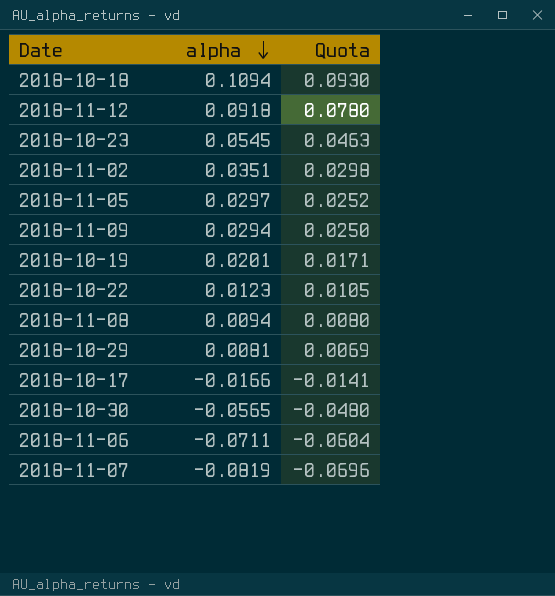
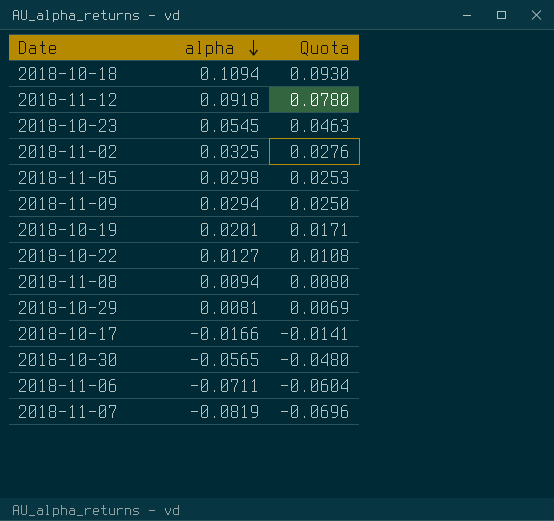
2018-11-02 | alpha: 0.0351 -> 0.0325
2018-11-02 | Quota: 0.0298 -> 0.0276
2018-11-05 | alpha: 0.0297 -> 0.0298
2018-11-05 | Quota: 0.0252 -> 0.0253
2018-10-22 | alpha: 0.0123 -> 0.0127
2018-10-22 | Quota: 0.0105 -> 0.0108

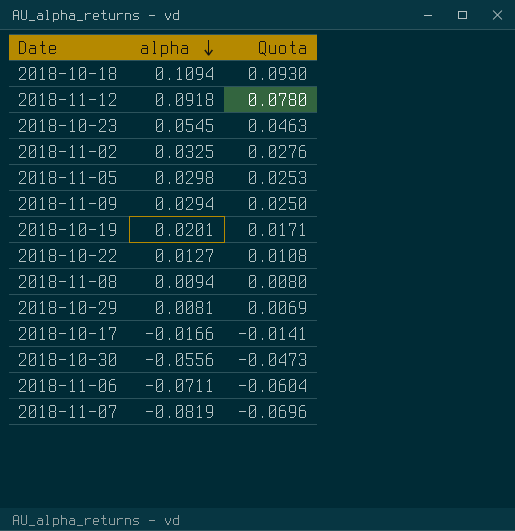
2018-10-30 | alpha: -0.0565 -> -0.0556
2018-10-30 | Quota: -0.0480 -> -0.0473

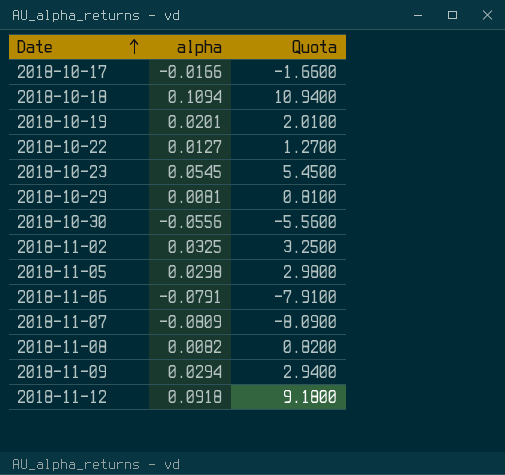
row order: alpha descending -> Date ascending
column Quota | formula: [alpha] * 0.85 -> [alpha] * 100
2018-11-06 | alpha: -0.0711 -> -0.0791
2018-11-07 | alpha: -0.0819 -> -0.0809
2018-11-08 | alpha: 0.0094 -> 0.0082

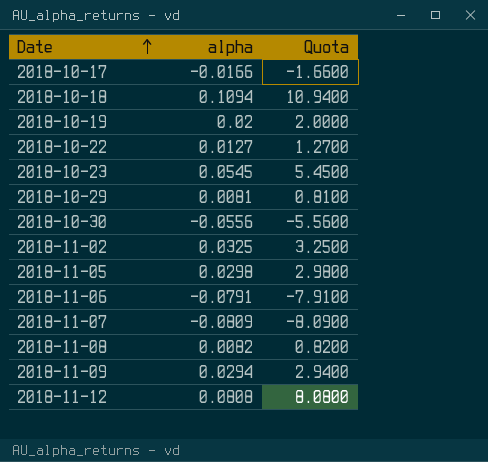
2018-10-19 | alpha: 0.0201 -> 0.02
2018-10-19 | Quota: 2.0100 -> 2.0000
2018-11-12 | alpha: 0.0918 -> 0.0808
2018-11-12 | Quota: 9.1800 -> 8.0800

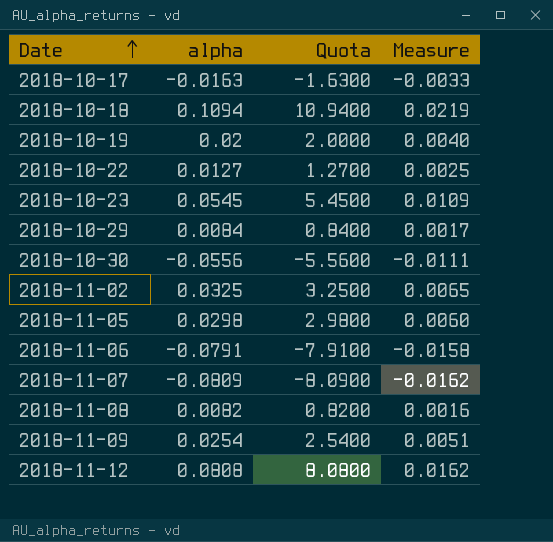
column Measure | formula: none -> [alpha] * 0.2
2018-10-17 | alpha: -0.0166 -> -0.0163
2018-10-17 | Quota: -1.6600 -> -1.6300
2018-10-29 | alpha: 0.0081 -> 0.0084
2018-10-29 | Quota: 0.8100 -> 0.8400
2018-11-09 | alpha: 0.0294 -> 0.0254
2018-11-09 | Quota: 2.9400 -> 2.5400

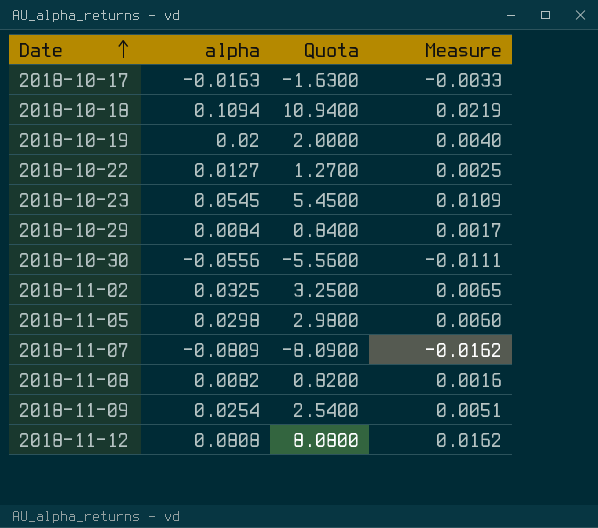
row 2018-11-06: -0.0791 | -7.9100 | -0.0158 -> none

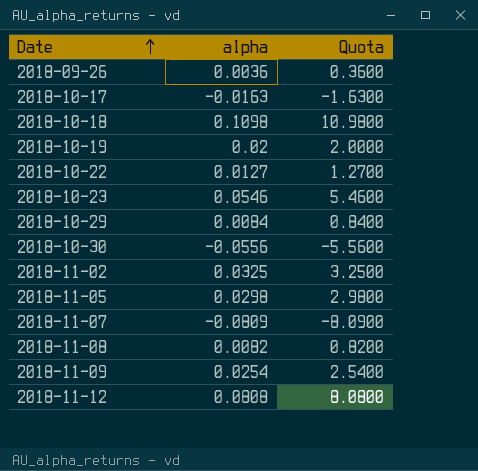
column Measure | formula: [alpha] * 0.2 -> none
row 2018-09-26: none -> 0.0036 | 0.3600
2018-10-18 | alpha: 0.1094 -> 0.1098
2018-10-18 | Quota: 10.9400 -> 10.9800
2018-10-23 | alpha: 0.0545 -> 0.0546
2018-10-23 | Quota: 5.4500 -> 5.4600

